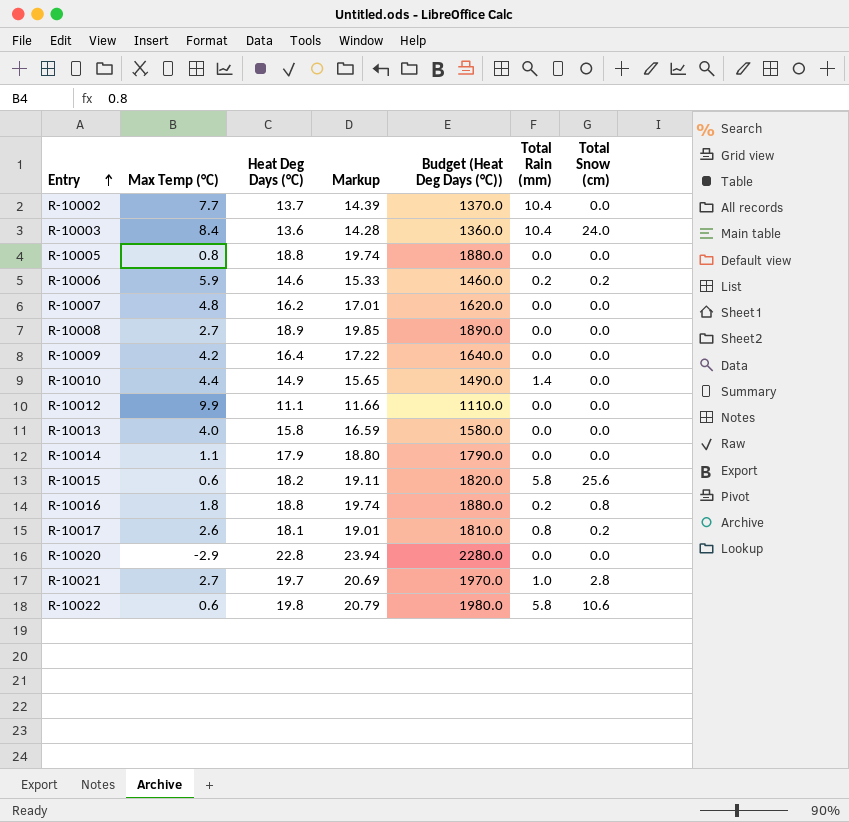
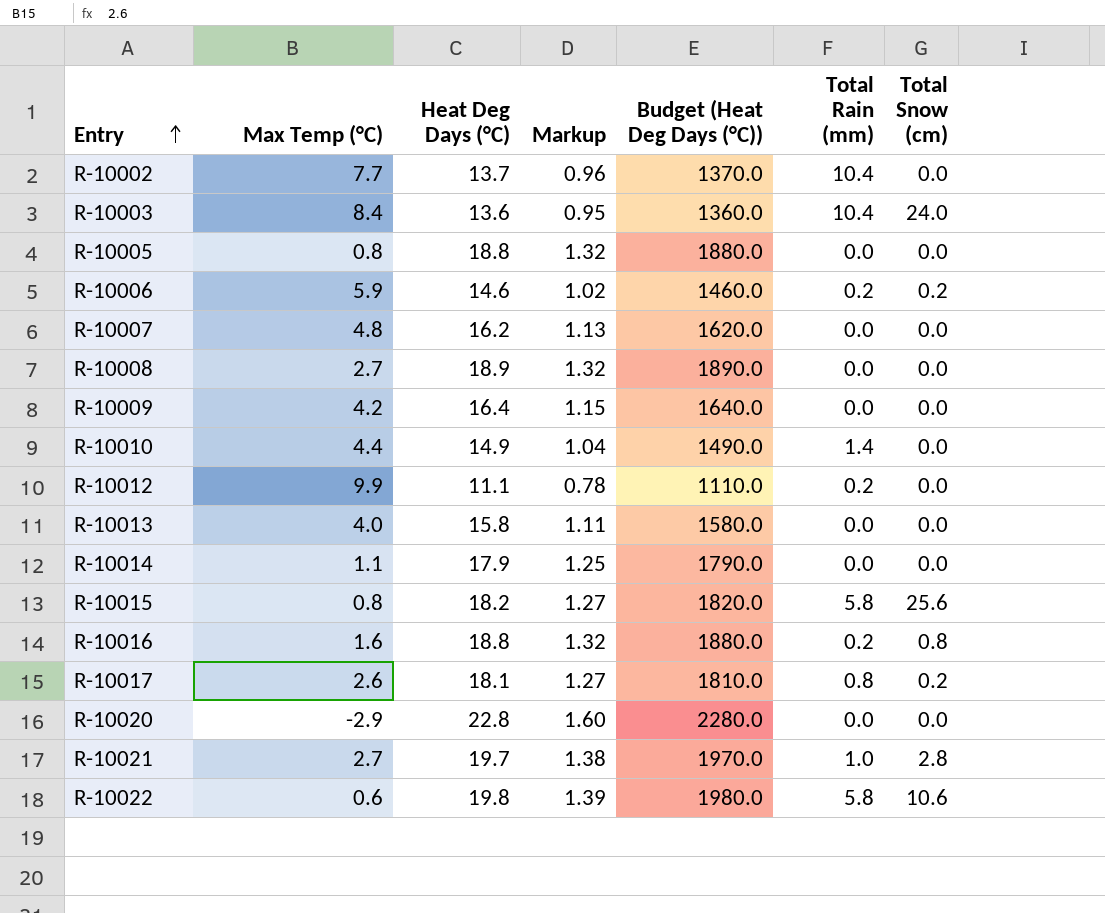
column Markup | formula: [Heat Deg Days (°C)] * 1.05 -> [Heat Deg Days (°C)] * 0.07
R-10012 | Total Rain (mm): 0.0 -> 0.2
R-10015 | Max Temp (°C): 0.6 -> 0.8
R-10016 | Max Temp (°C): 1.8 -> 1.6

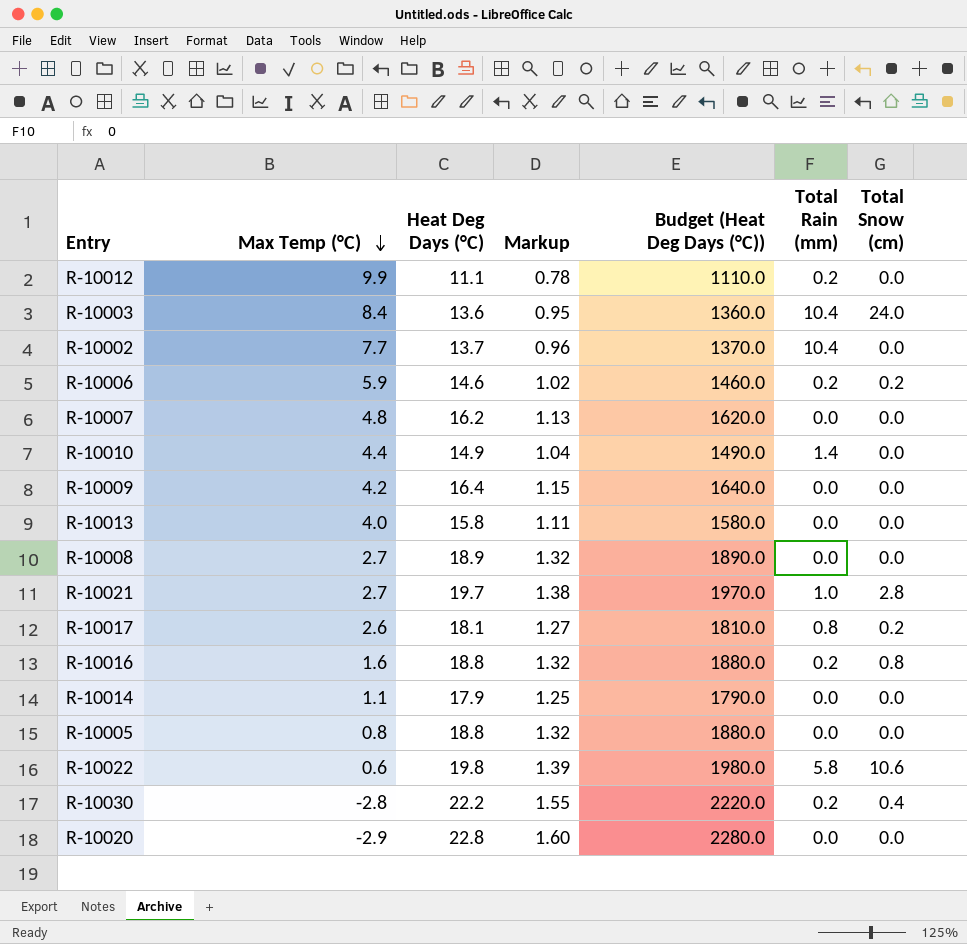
row order: Entry ascending -> Max Temp (°C) descending
row R-10015: 0.8 | 18.2 | 1.27 | 1820.0 | 5.8 | 25.6 -> none
row R-10030: none -> -2.8 | 22.2 | 1.55 | 2220.0 | 0.2 | 0.4

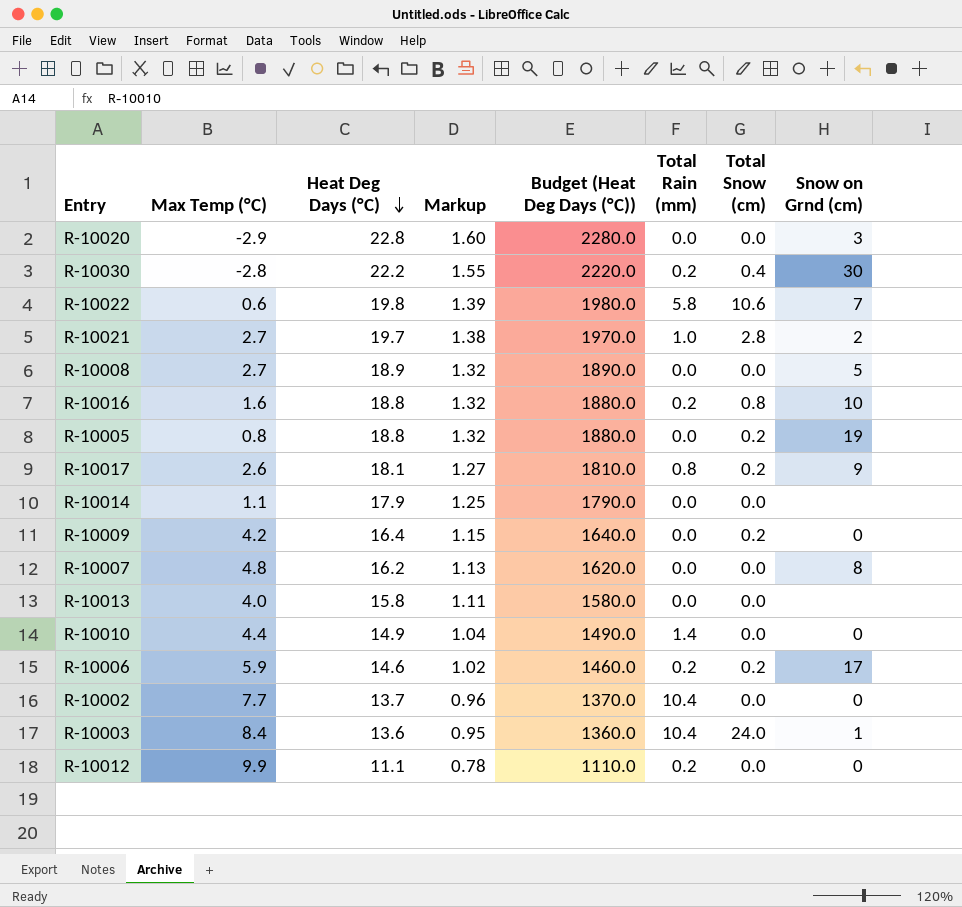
row order: Max Temp (°C) descending -> Heat Deg Days (°C) descending
column Snow on Grnd (cm) | position: none -> 8
R-10005 | Total Snow (cm): 0.0 -> 0.2
R-10009 | Total Snow (cm): 0.0 -> 0.2

